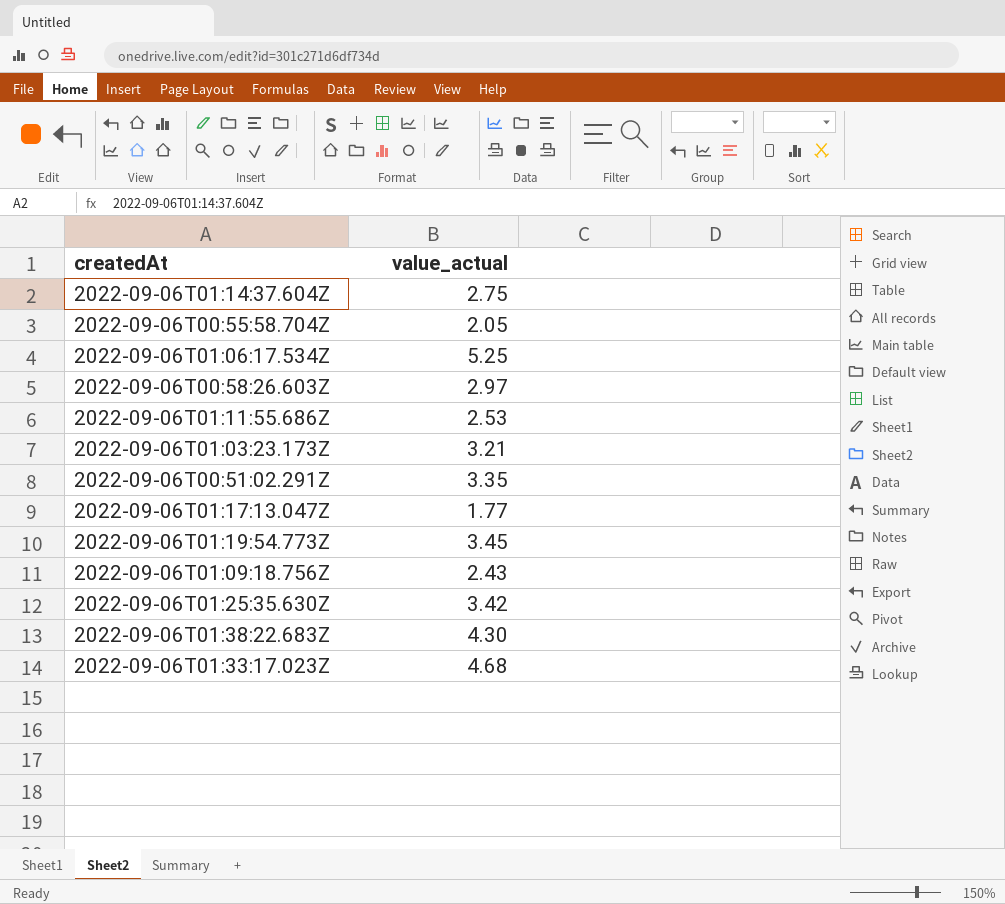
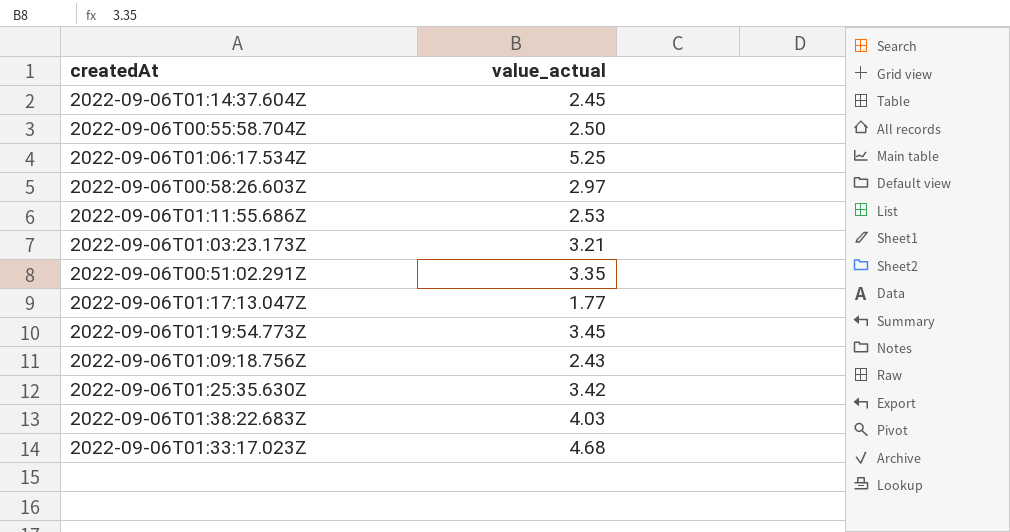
2022-09-06T01:14:37.604Z | value_actual: 2.75 -> 2.45
2022-09-06T00:55:58.704Z | value_actual: 2.05 -> 2.50
2022-09-06T01:38:22.683Z | value_actual: 4.30 -> 4.03

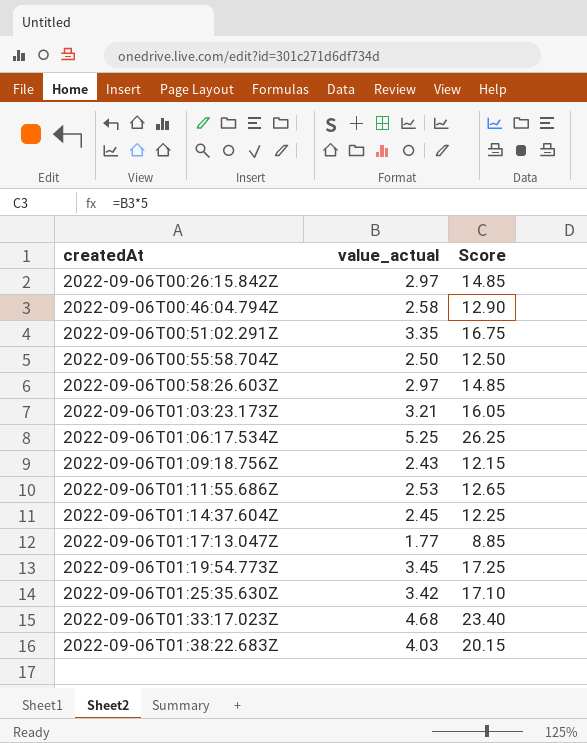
row order: none -> createdAt ascending
column Score | formula: none -> [value_actual] * 5
row 2022-09-06T00:26:15.842Z: none -> 2.97 | 14.85
row 2022-09-06T00:46:04.794Z: none -> 2.58 | 12.90

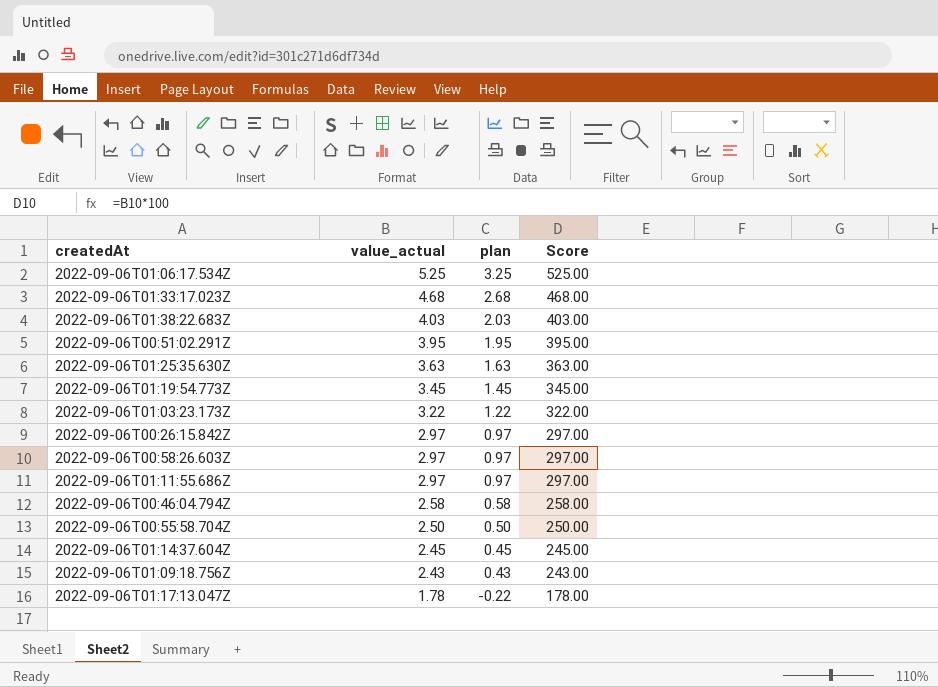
row order: createdAt ascending -> value_actual descending
column plan | formula: none -> [value_actual] - 2
column Score | formula: [value_actual] * 5 -> [value_actual] * 100
2022-09-06T00:51:02.291Z | value_actual: 3.35 -> 3.95
2022-09-06T01:25:35.630Z | value_actual: 3.42 -> 3.63
2022-09-06T01:03:23.173Z | value_actual: 3.21 -> 3.22
2022-09-06T01:11:55.686Z | value_actual: 2.53 -> 2.97
2022-09-06T01:17:13.047Z | value_actual: 1.77 -> 1.78

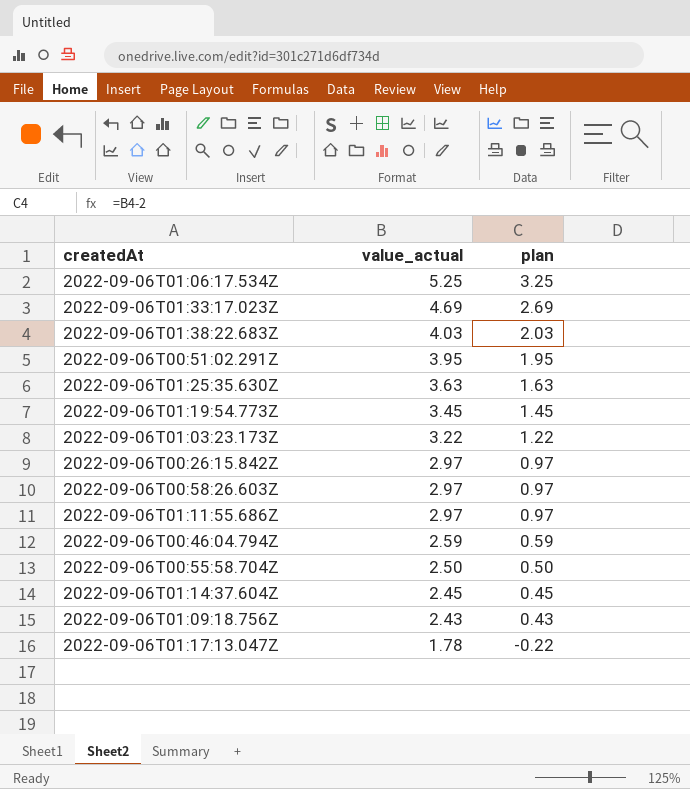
column Score | formula: [value_actual] * 100 -> none
2022-09-06T01:33:17.023Z | value_actual: 4.68 -> 4.69
2022-09-06T01:33:17.023Z | plan: 2.68 -> 2.69
2022-09-06T00:46:04.794Z | value_actual: 2.58 -> 2.59
2022-09-06T00:46:04.794Z | plan: 0.58 -> 0.59

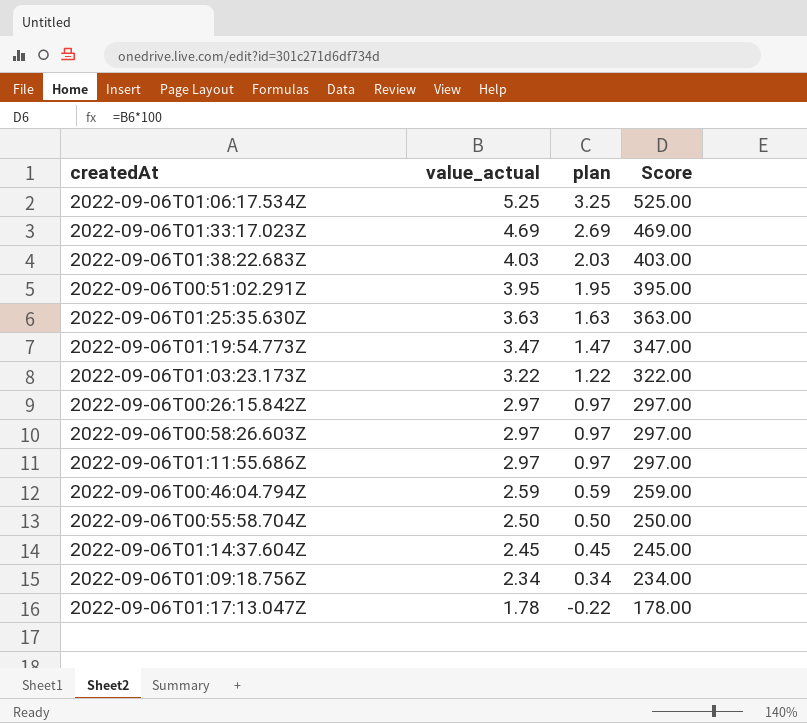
column Score | formula: none -> [value_actual] * 100
2022-09-06T01:19:54.773Z | value_actual: 3.45 -> 3.47
2022-09-06T01:19:54.773Z | plan: 1.45 -> 1.47
2022-09-06T01:09:18.756Z | value_actual: 2.43 -> 2.34
2022-09-06T01:09:18.756Z | plan: 0.43 -> 0.34

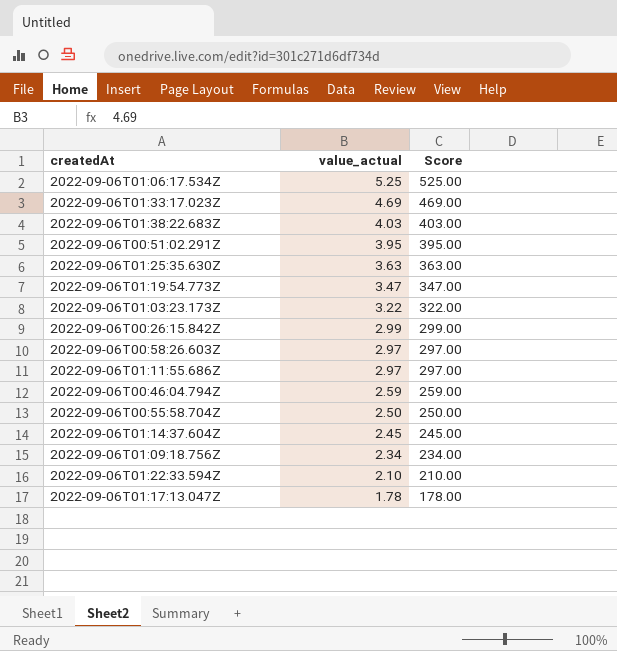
column plan | formula: [value_actual] - 2 -> none
2022-09-06T00:26:15.842Z | value_actual: 2.97 -> 2.99
2022-09-06T00:26:15.842Z | Score: 297.00 -> 299.00
row 2022-09-06T01:22:33.594Z: none -> 2.10 | 210.00

